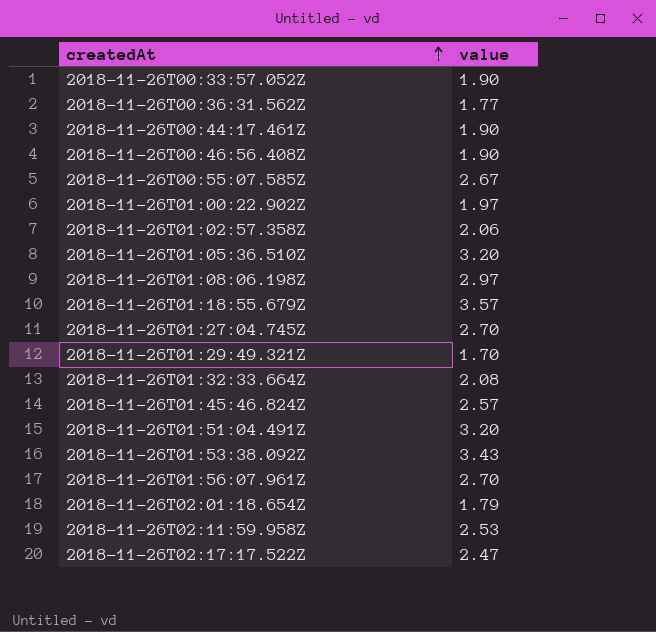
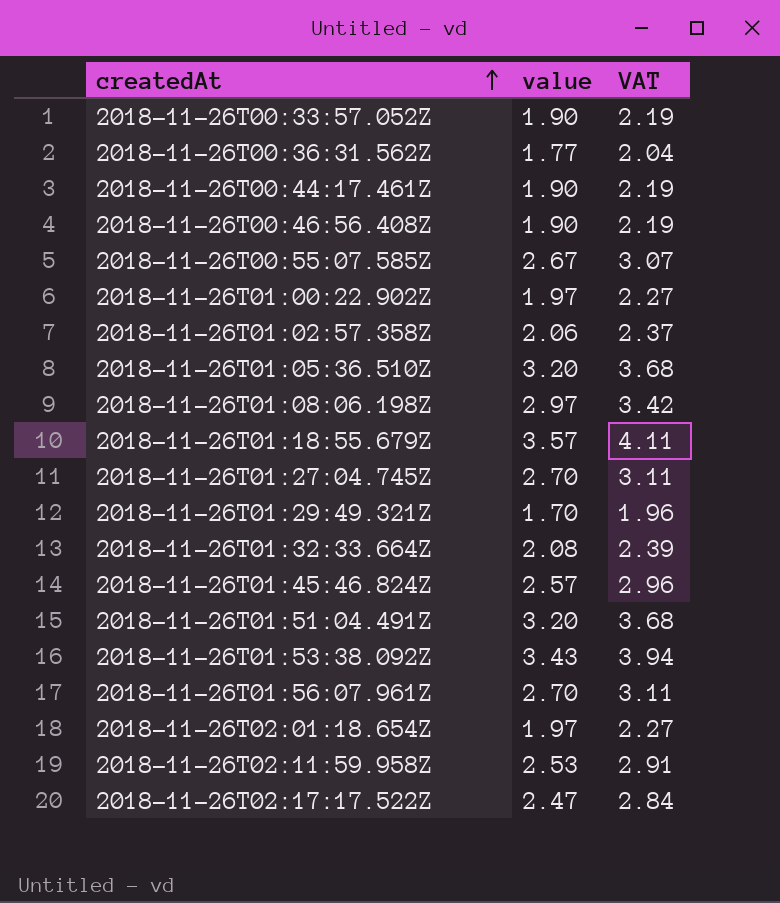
column VAT | formula: none -> [value] * 1.15
2018-11-26T02:01:18.654Z | value: 1.79 -> 1.97

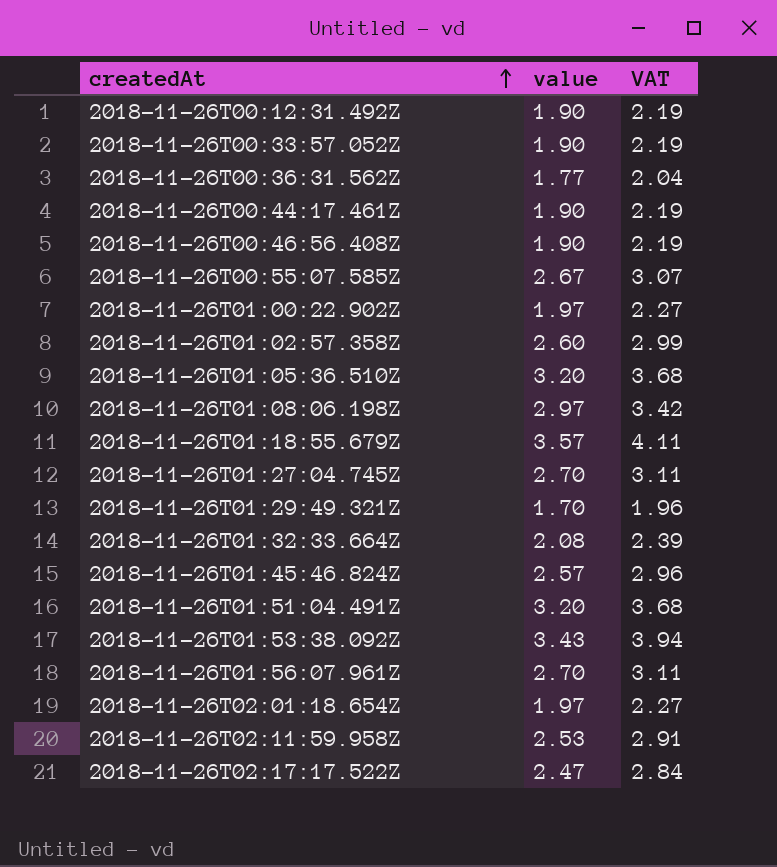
row 2018-11-26T00:12:31.492Z: none -> 1.90 | 2.19
2018-11-26T01:02:57.358Z | value: 2.06 -> 2.60
2018-11-26T01:02:57.358Z | VAT: 2.37 -> 2.99

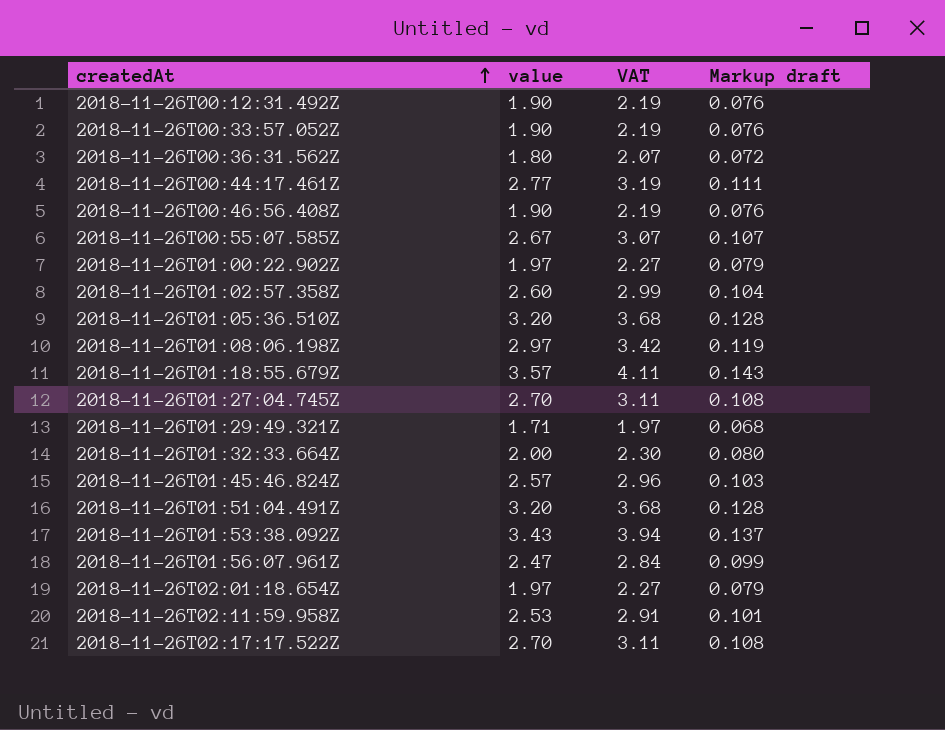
column Markup draft | formula: none -> [value] * 0.04
2018-11-26T00:36:31.562Z | value: 1.77 -> 1.80
2018-11-26T00:36:31.562Z | VAT: 2.04 -> 2.07
2018-11-26T00:44:17.461Z | value: 1.90 -> 2.77
2018-11-26T00:44:17.461Z | VAT: 2.19 -> 3.19
2018-11-26T01:29:49.321Z | value: 1.70 -> 1.71
2018-11-26T01:29:49.321Z | VAT: 1.96 -> 1.97
2018-11-26T01:32:33.664Z | value: 2.08 -> 2.00
2018-11-26T01:32:33.664Z | VAT: 2.39 -> 2.30
2018-11-26T01:56:07.961Z | value: 2.70 -> 2.47
2018-11-26T01:56:07.961Z | VAT: 3.11 -> 2.84
2018-11-26T02:17:17.522Z | value: 2.47 -> 2.70
2018-11-26T02:17:17.522Z | VAT: 2.84 -> 3.11

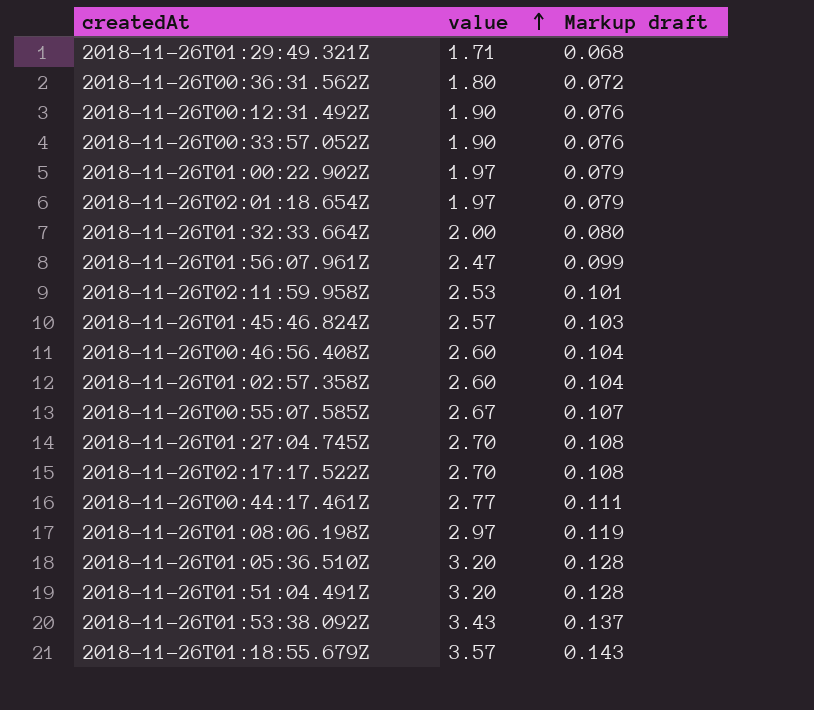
row order: createdAt ascending -> value ascending
column VAT | formula: [value] * 1.15 -> none
2018-11-26T00:46:56.408Z | value: 1.90 -> 2.60
2018-11-26T00:46:56.408Z | Markup draft: 0.076 -> 0.104

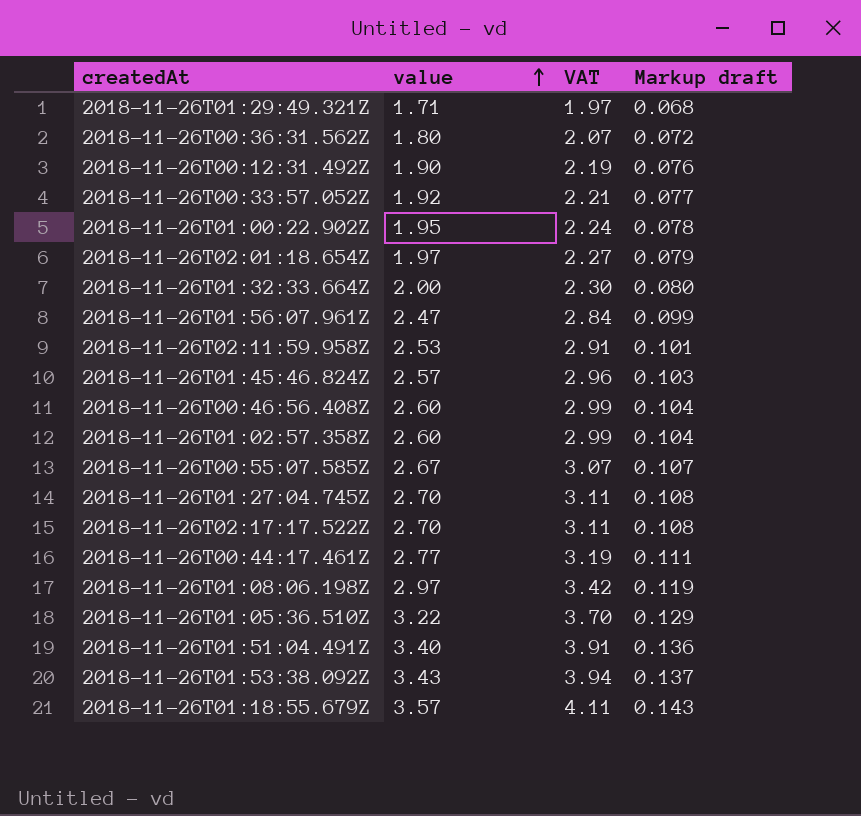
column VAT | formula: none -> [value] * 1.15
2018-11-26T00:33:57.052Z | value: 1.90 -> 1.92
2018-11-26T00:33:57.052Z | Markup draft: 0.076 -> 0.077
2018-11-26T01:00:22.902Z | value: 1.97 -> 1.95
2018-11-26T01:00:22.902Z | Markup draft: 0.079 -> 0.078
2018-11-26T01:05:36.510Z | value: 3.20 -> 3.22
2018-11-26T01:05:36.510Z | Markup draft: 0.128 -> 0.129
2018-11-26T01:51:04.491Z | value: 3.20 -> 3.40
2018-11-26T01:51:04.491Z | Markup draft: 0.128 -> 0.136

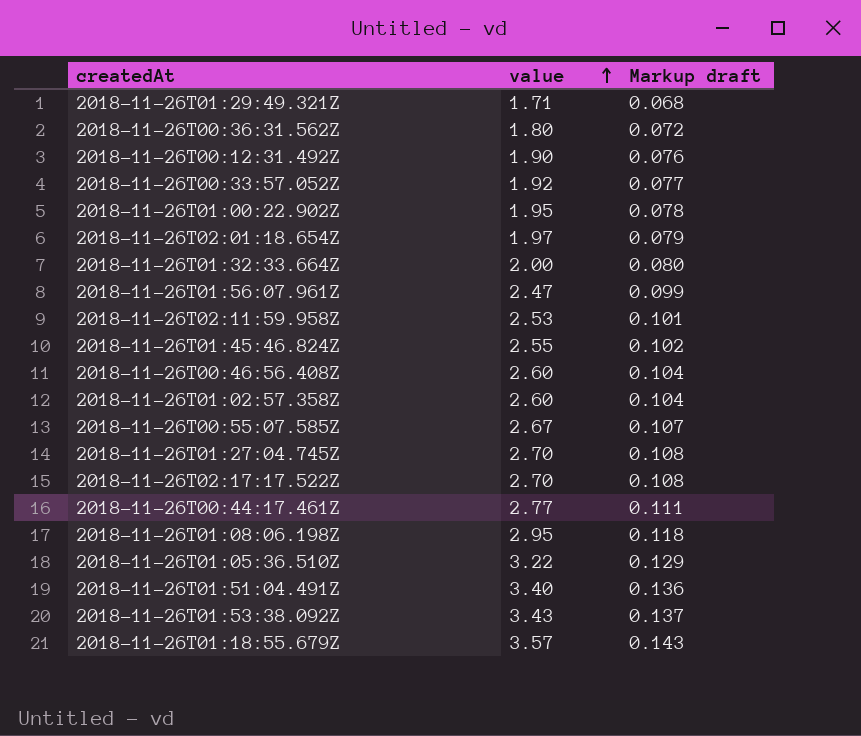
column VAT | formula: [value] * 1.15 -> none
2018-11-26T01:45:46.824Z | value: 2.57 -> 2.55
2018-11-26T01:45:46.824Z | Markup draft: 0.103 -> 0.102
2018-11-26T01:08:06.198Z | value: 2.97 -> 2.95
2018-11-26T01:08:06.198Z | Markup draft: 0.119 -> 0.118

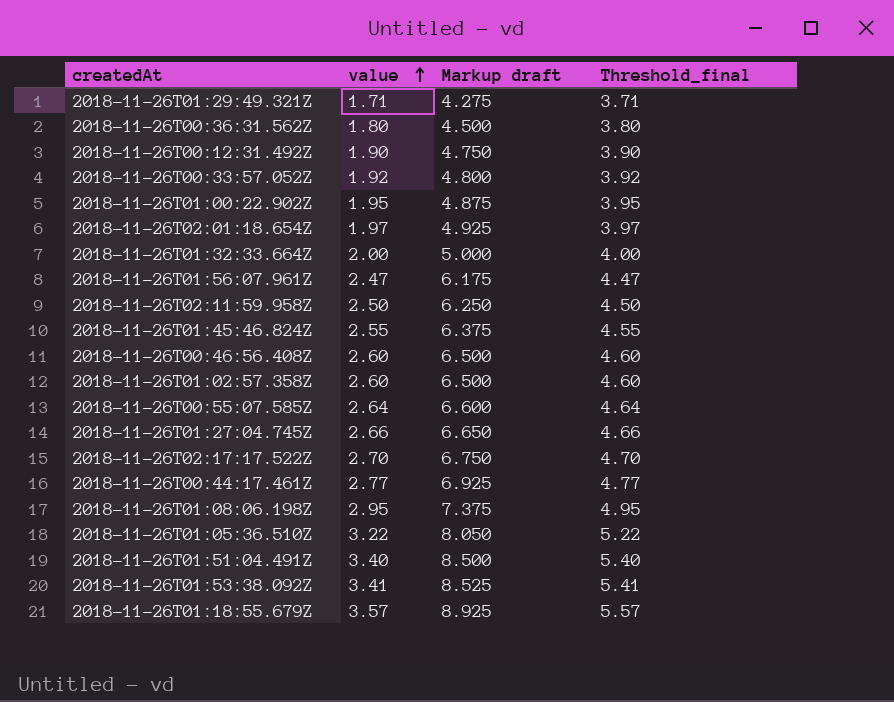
column Markup draft | formula: [value] * 0.04 -> [value] * 2.5
column Threshold_final | formula: none -> [value] + 2
2018-11-26T02:11:59.958Z | value: 2.53 -> 2.50
2018-11-26T00:55:07.585Z | value: 2.67 -> 2.64
2018-11-26T01:27:04.745Z | value: 2.70 -> 2.66
2018-11-26T01:53:38.092Z | value: 3.43 -> 3.41

